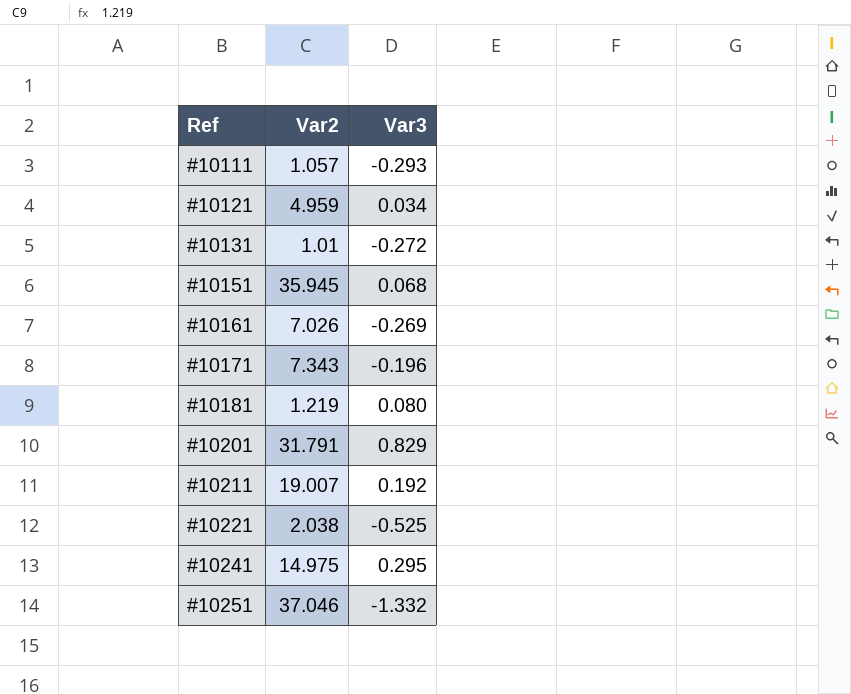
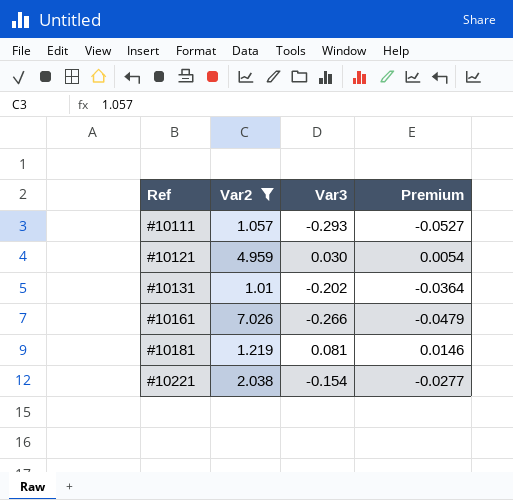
filter: none -> Var2 <= 7.026
column Premium | formula: none -> [Var3] * 0.18
#10121 | Var3: 0.034 -> 0.030
#10131 | Var3: -0.272 -> -0.202
#10161 | Var3: -0.269 -> -0.266
#10181 | Var3: 0.080 -> 0.081
#10221 | Var3: -0.525 -> -0.154

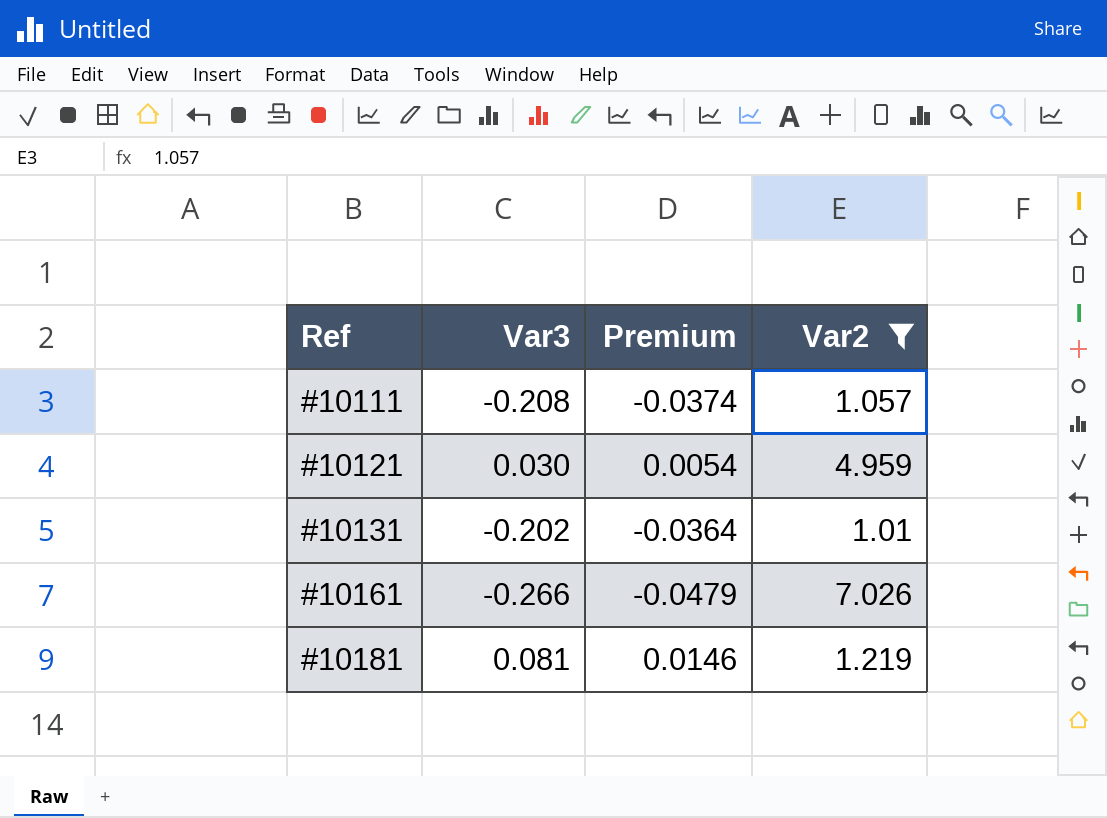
column Var2 | position: 2 -> 4
row #10221: 2.038 | -0.154 | -0.0277 -> none
#10111 | Var3: -0.293 -> -0.208
#10111 | Premium: -0.0527 -> -0.0374

